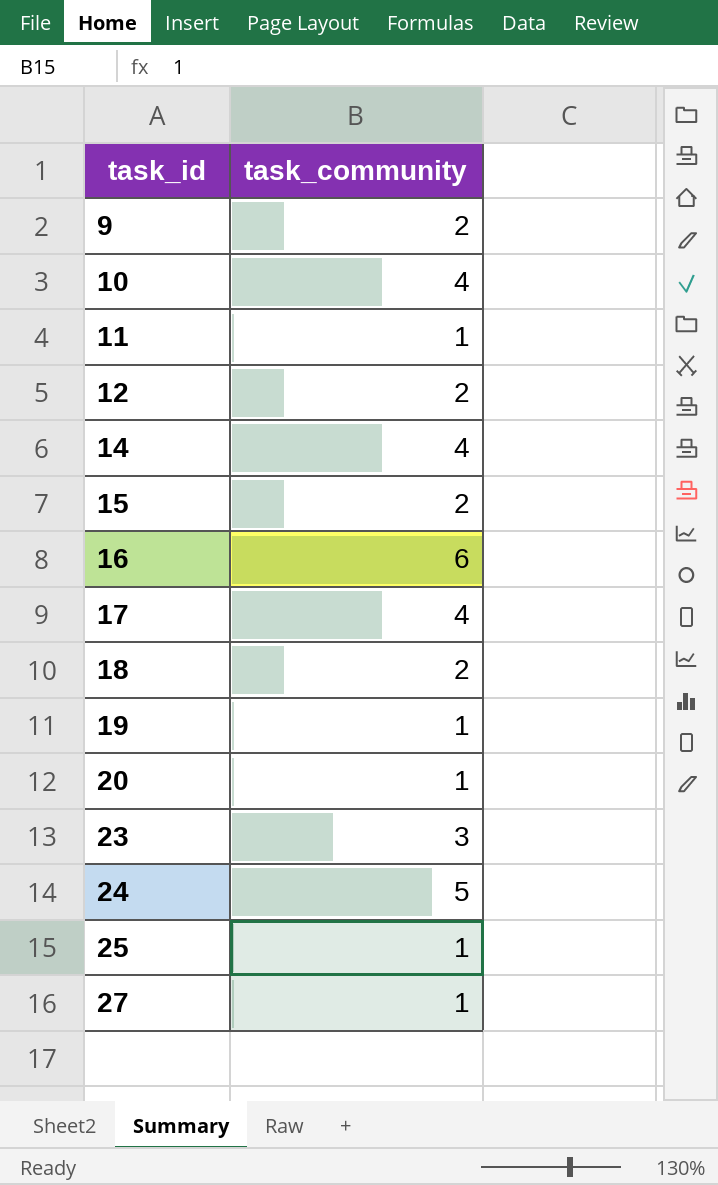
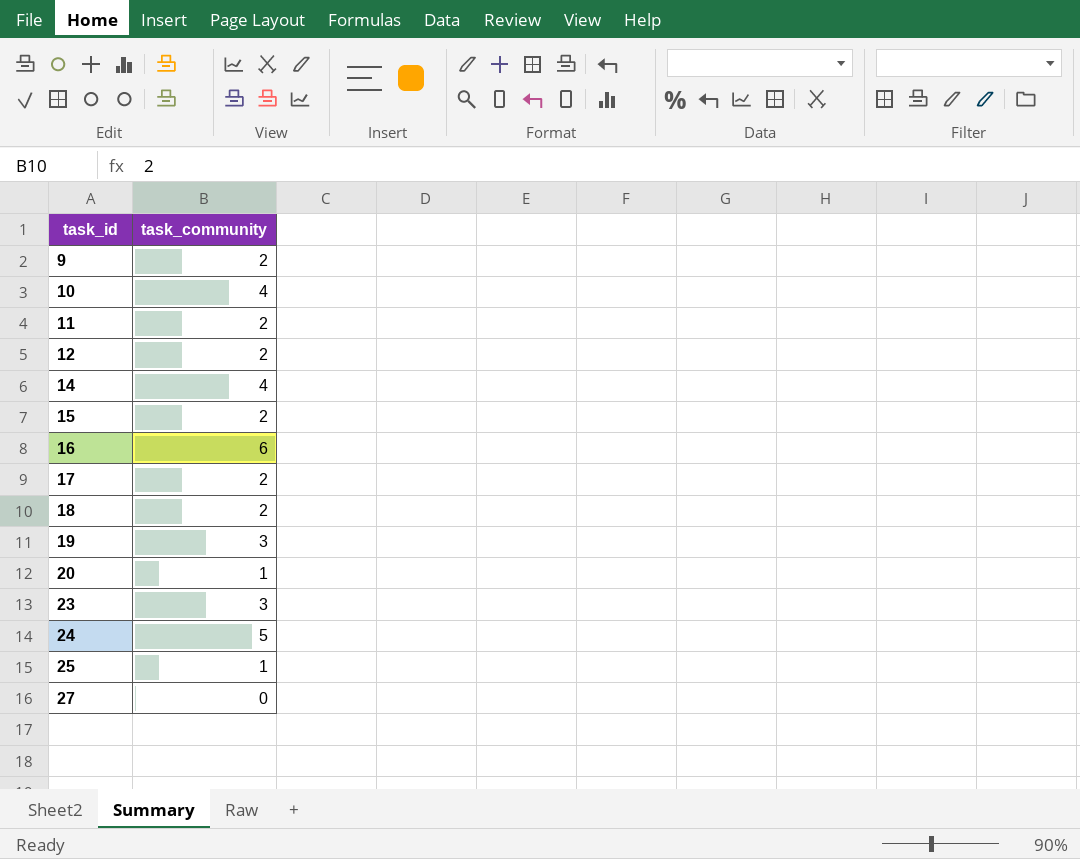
11 | task_community: 1 -> 2
17 | task_community: 4 -> 2
19 | task_community: 1 -> 3
27 | task_community: 1 -> 0

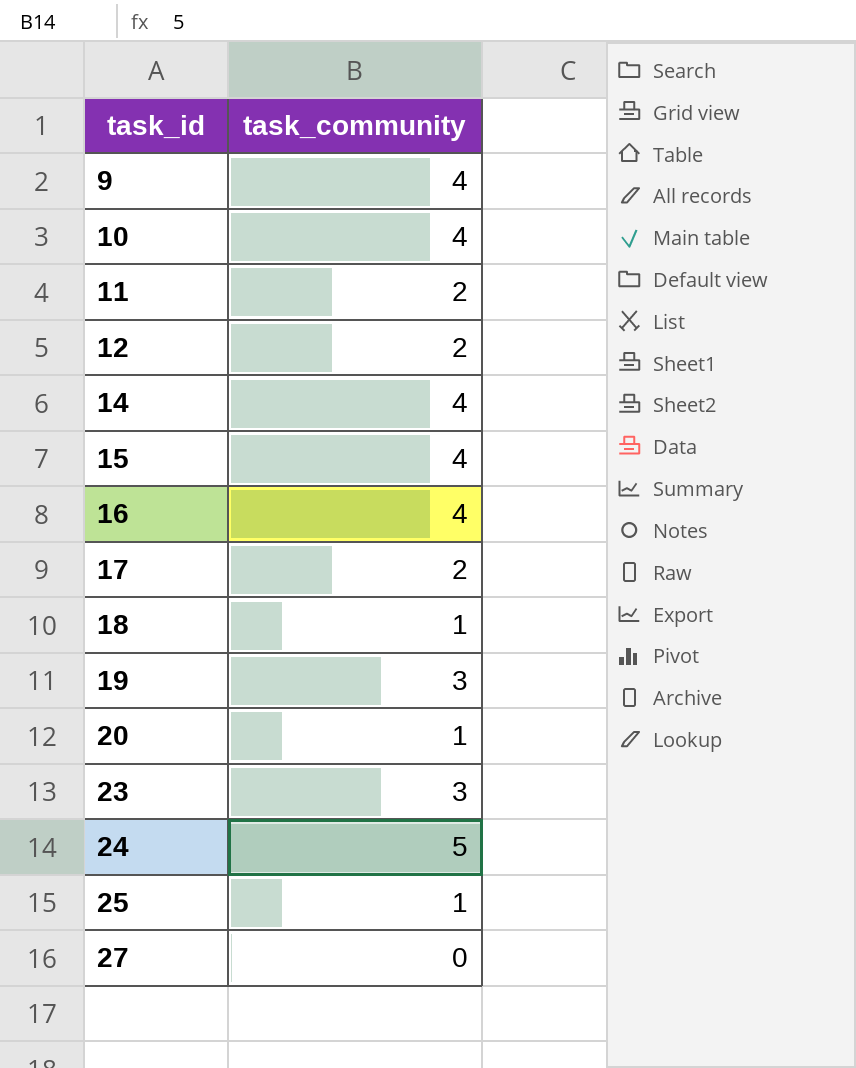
9 | task_community: 2 -> 4
15 | task_community: 2 -> 4
16 | task_community: 6 -> 4
18 | task_community: 2 -> 1

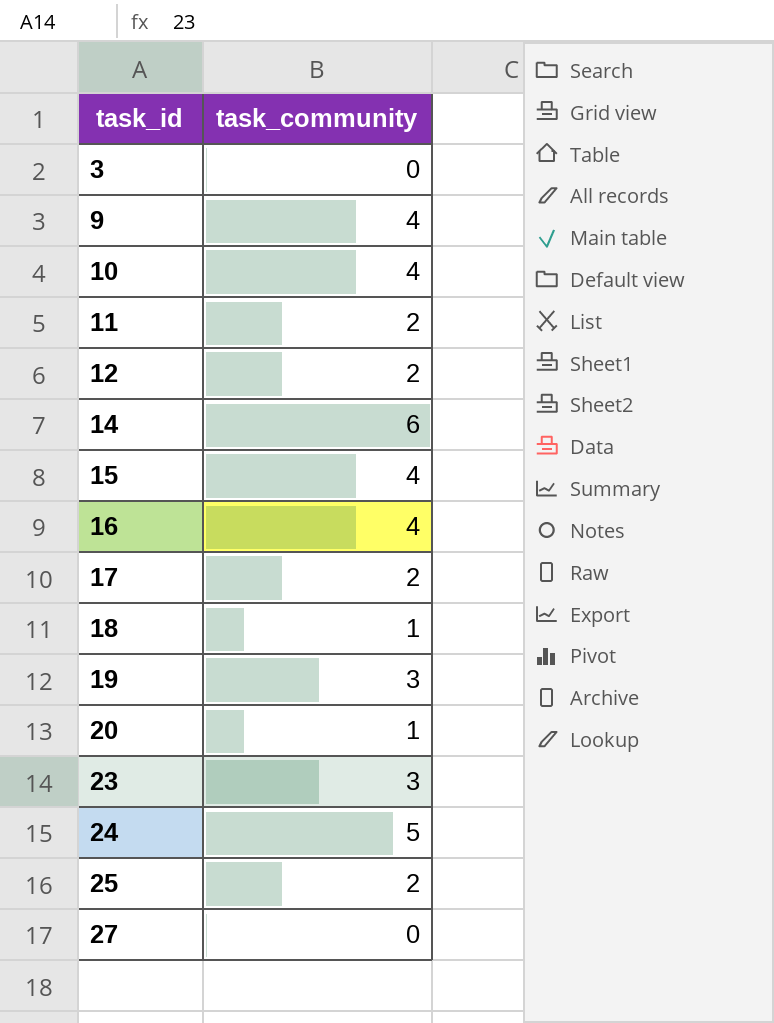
row 3: none -> 0
14 | task_community: 4 -> 6
25 | task_community: 1 -> 2

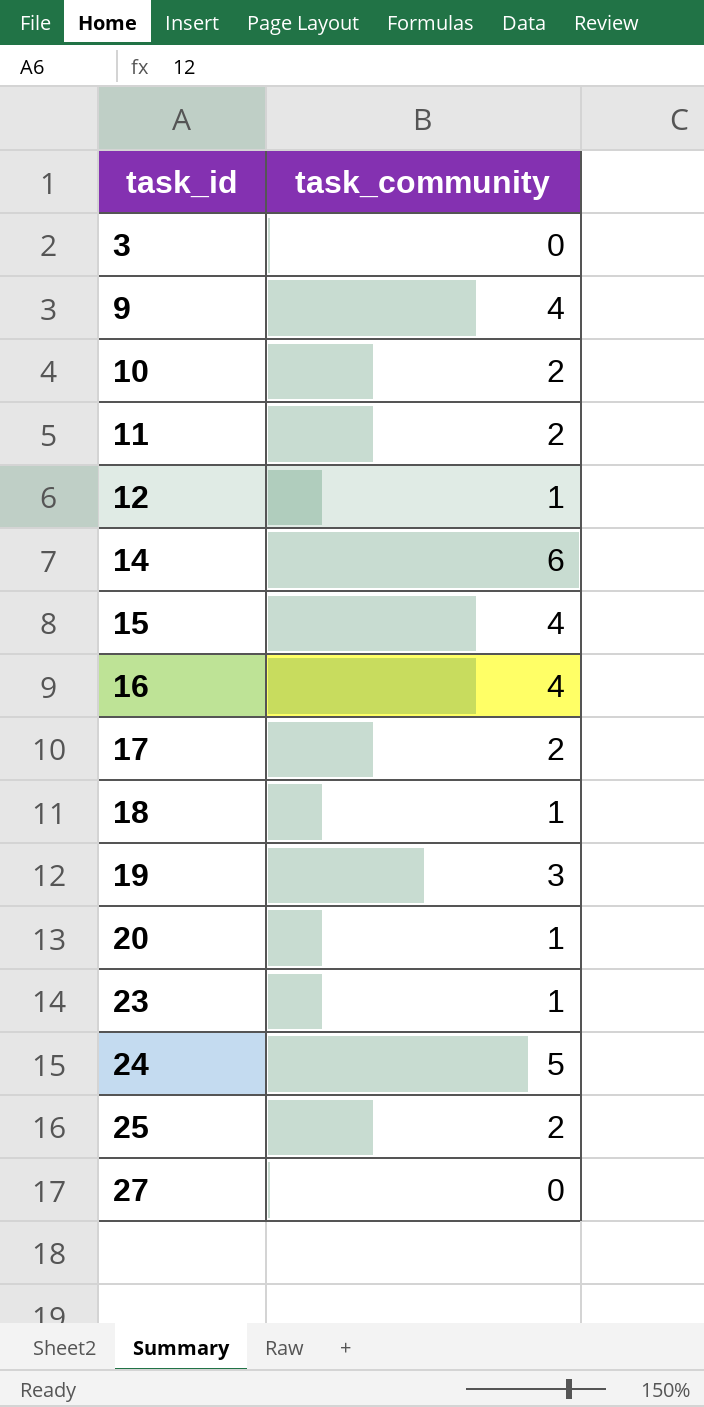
10 | task_community: 4 -> 2
12 | task_community: 2 -> 1
23 | task_community: 3 -> 1

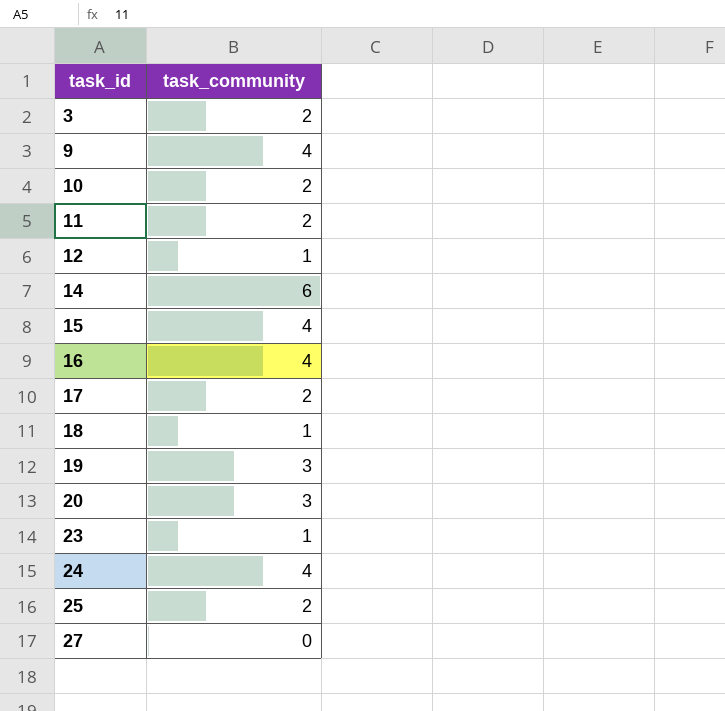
3 | task_community: 0 -> 2
20 | task_community: 1 -> 3
24 | task_community: 5 -> 4

